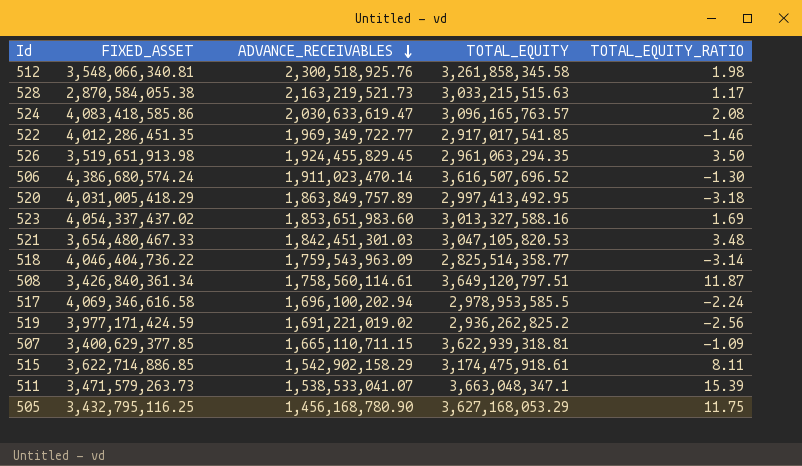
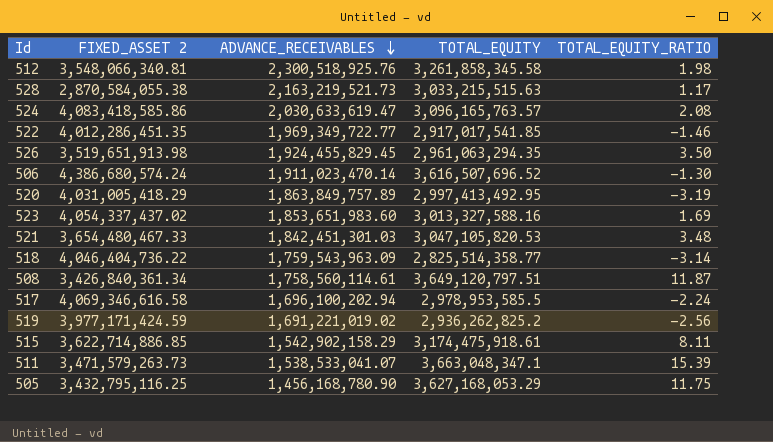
column name: FIXED_ASSET -> FIXED_ASSET 2
row 507: 3,400,629,377.85 | 1,665,110,711.15 | 3,622,939,318.81 | -1.09 -> none
520 | TOTAL_EQUITY_RATIO: -3.18 -> -3.19

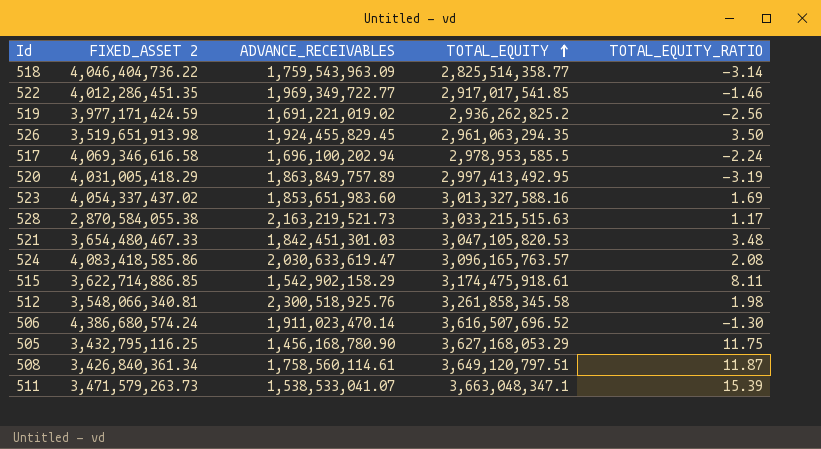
row order: ADVANCE_RECEIVABLES descending -> TOTAL_EQUITY ascending

